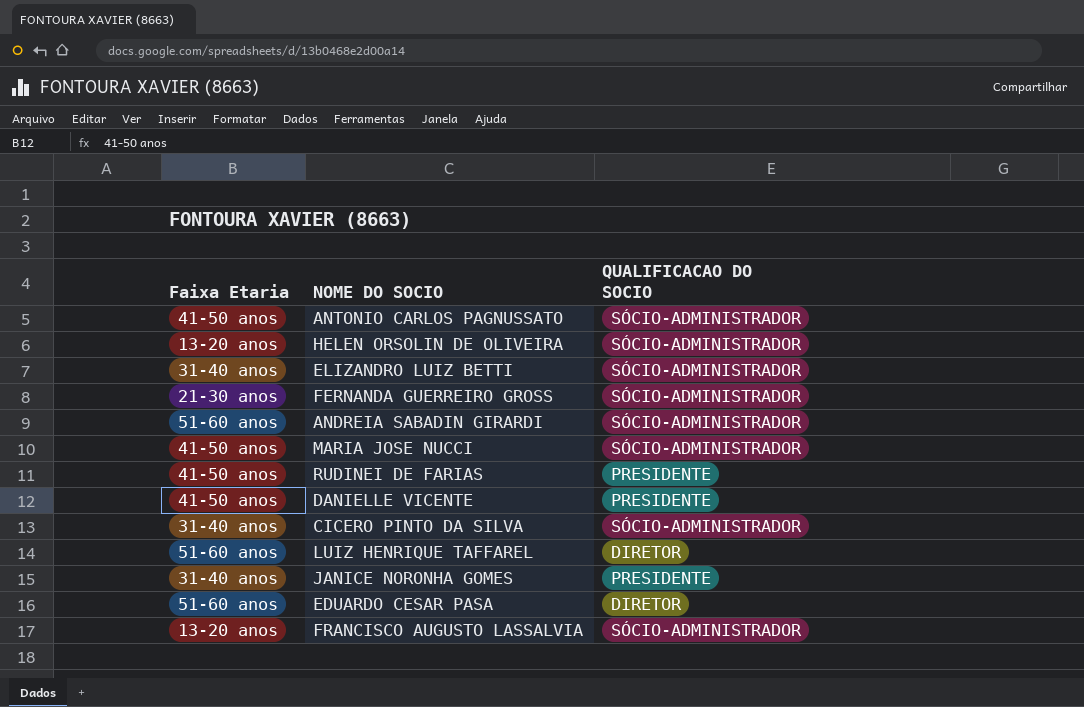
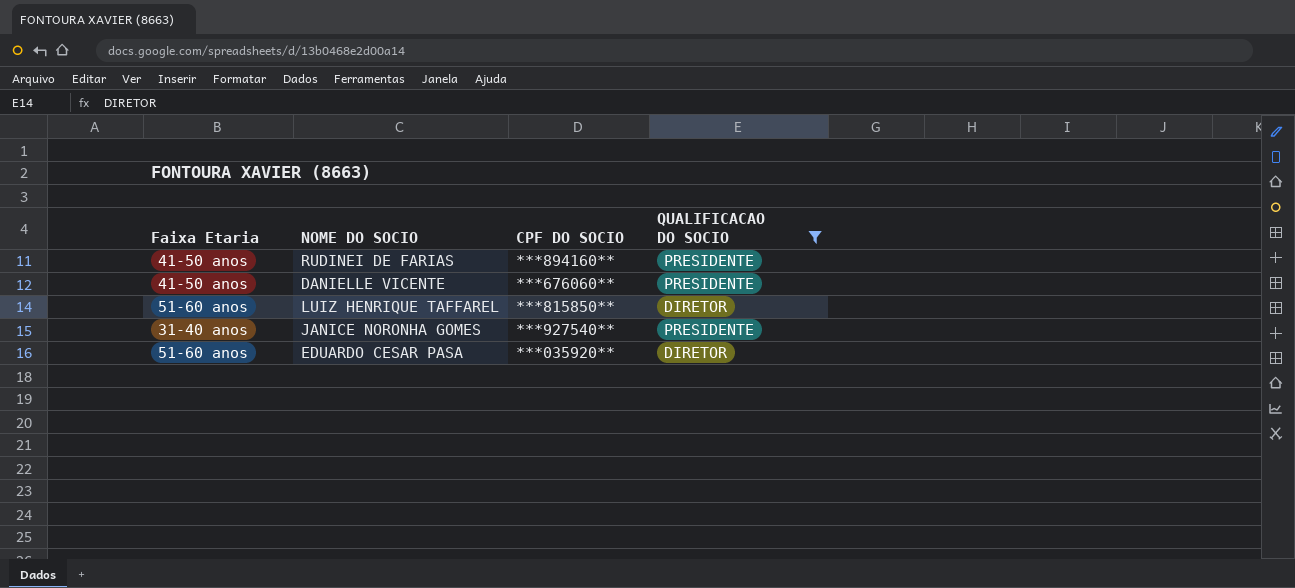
filter: none -> QUALIFICACAO DO SOCIO != SÓCIO-ADMINISTRADOR
column CPF DO SOCIO | position: none -> 3

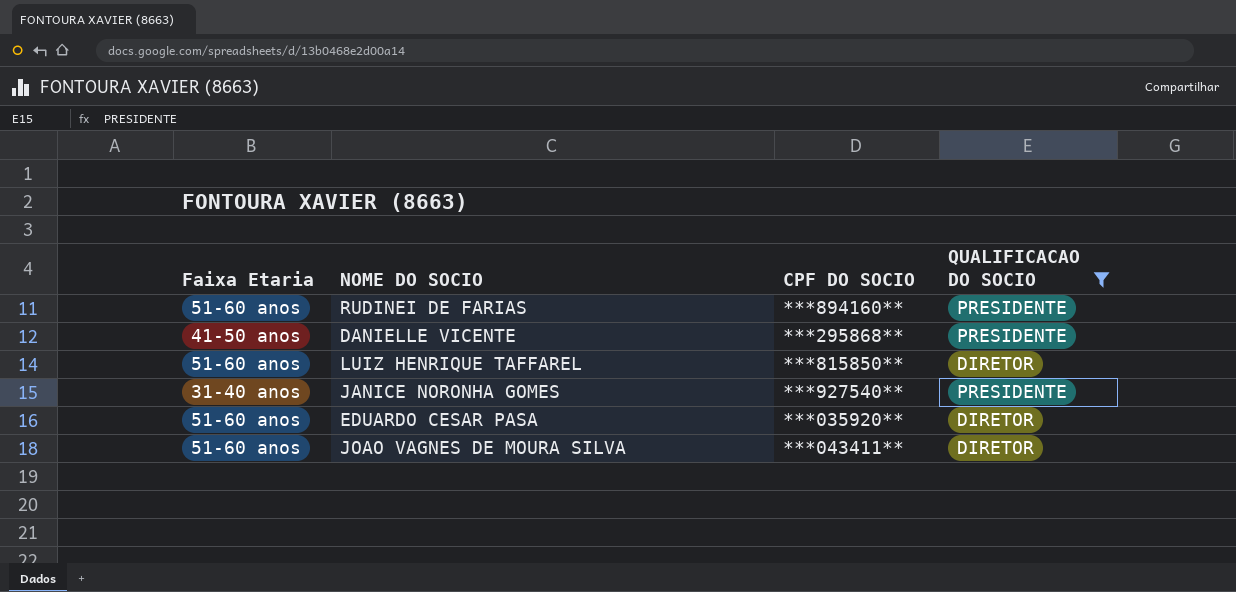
RUDINEI DE FARIAS | Faixa Etaria: 41-50 anos -> 51-60 anos
DANIELLE VICENTE | CPF DO SOCIO: ***676060** -> ***295868**
row JOAO VAGNES DE MOURA SILVA: none -> 51-60 anos | ***043411** | DIRETOR

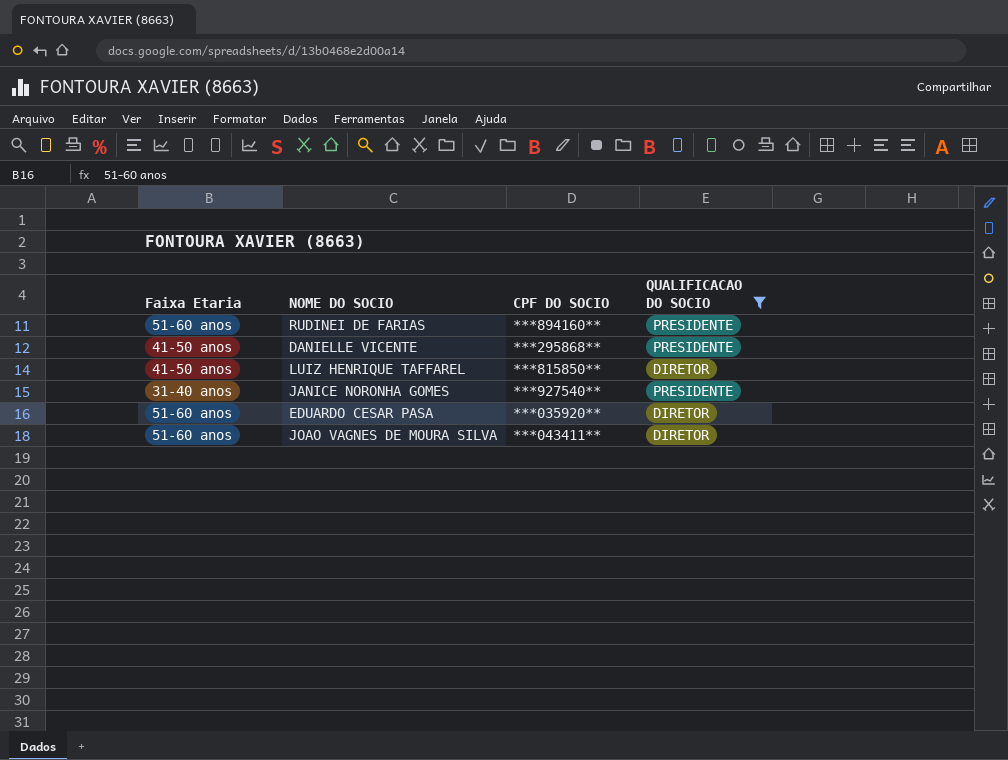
LUIZ HENRIQUE TAFFAREL | Faixa Etaria: 51-60 anos -> 41-50 anos

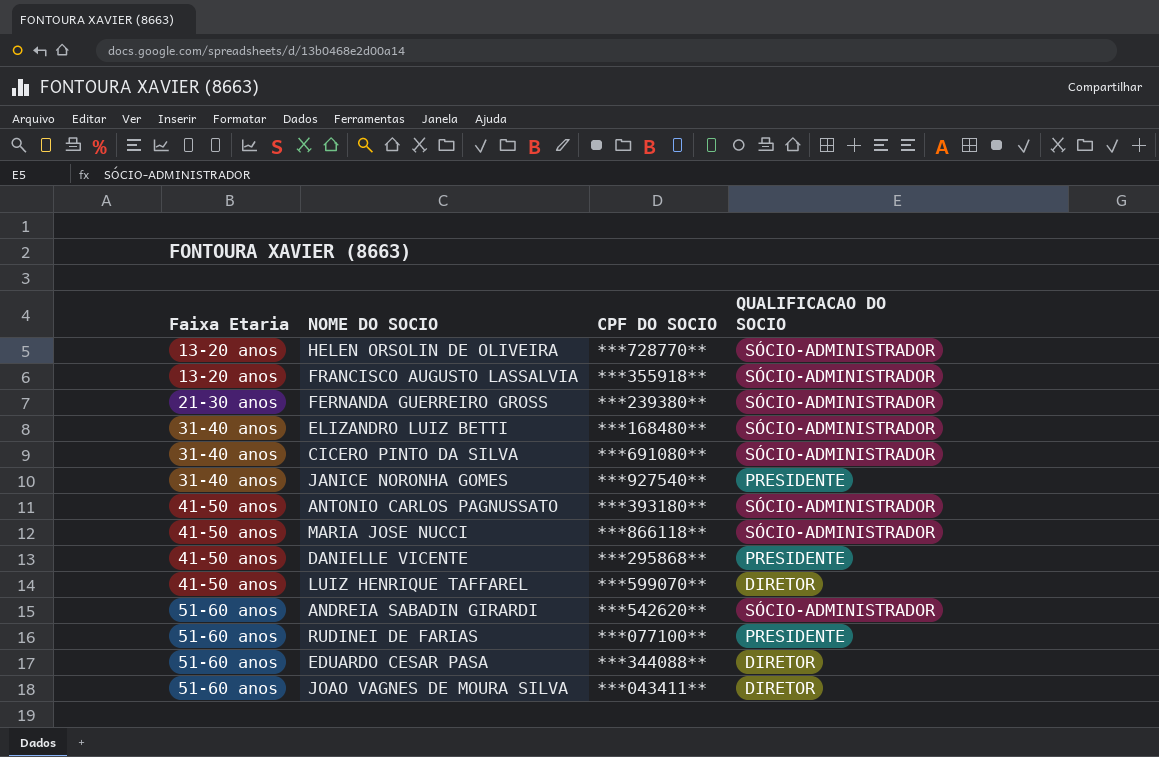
filter: QUALIFICACAO DO SOCIO != SÓCIO-ADMINISTRADOR -> none
row order: none -> Faixa Etaria ascending
LUIZ HENRIQUE TAFFAREL | CPF DO SOCIO: ***815850** -> ***599070**
RUDINEI DE FARIAS | CPF DO SOCIO: ***894160** -> ***077100**
EDUARDO CESAR PASA | CPF DO SOCIO: ***035920** -> ***344088**

